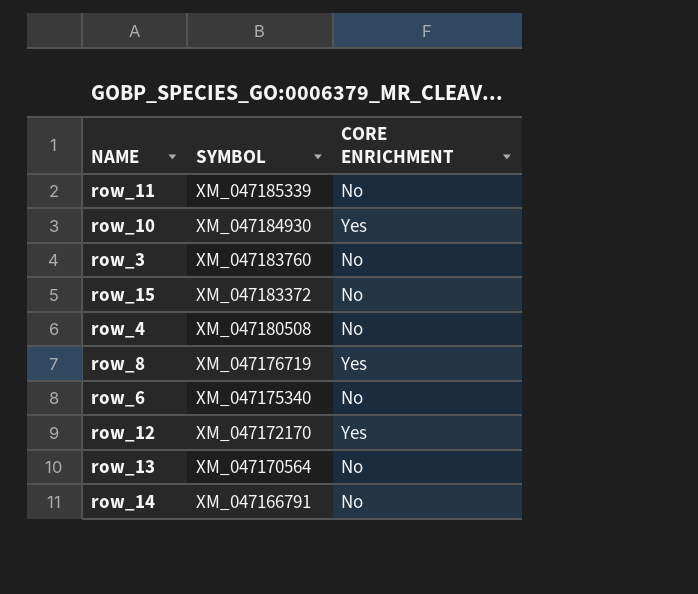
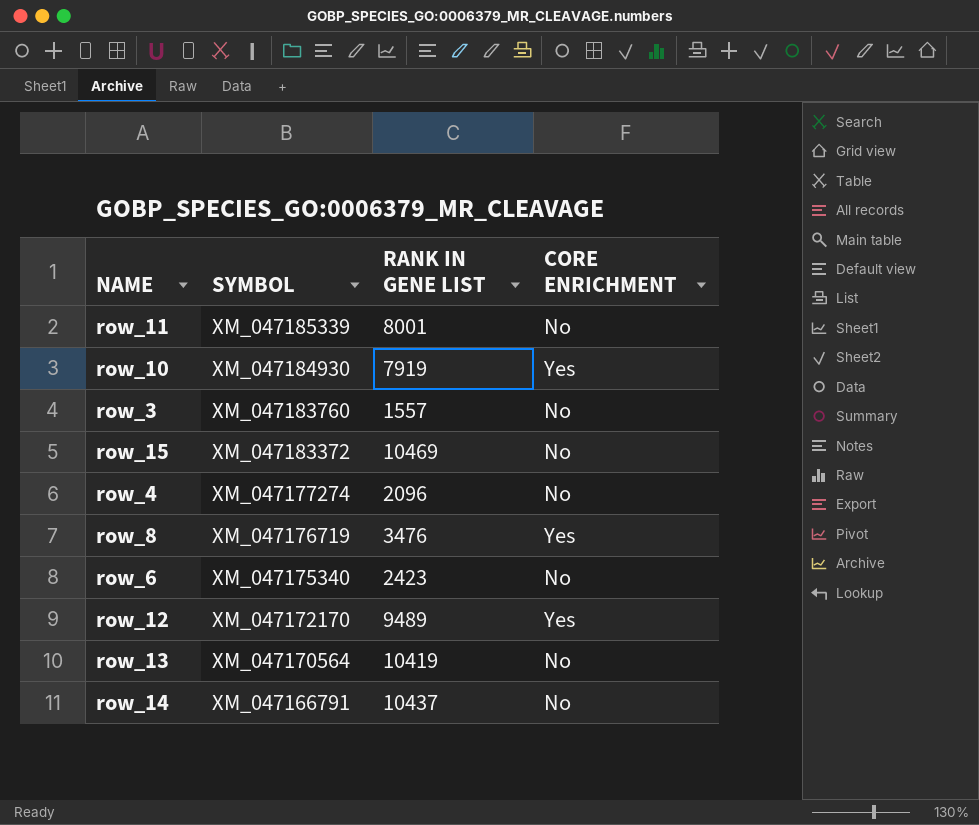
column RANK IN GENE LIST | position: none -> 3
row_4 | SYMBOL: XM_047180508 -> XM_047177274

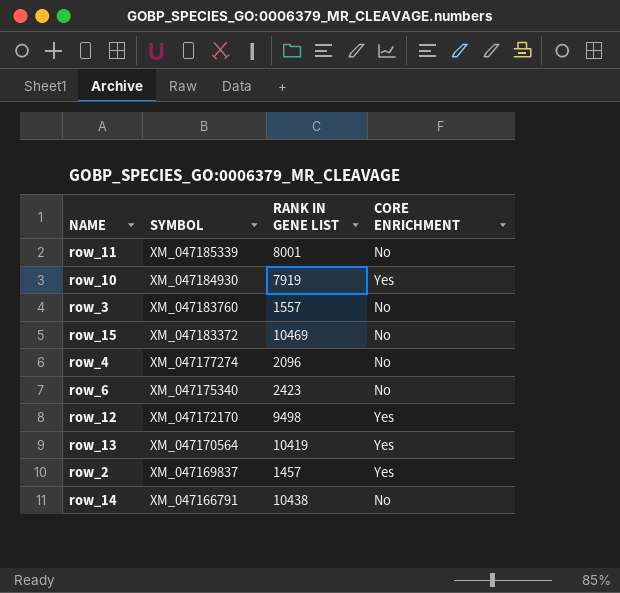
row row_8: XM_047176719 | 3476 | Yes -> none
row_12 | RANK IN GENE LIST: 9489 -> 9498
row_13 | CORE ENRICHMENT: No -> Yes
row row_2: none -> XM_047169837 | 1457 | Yes
row_14 | RANK IN GENE LIST: 10437 -> 10438

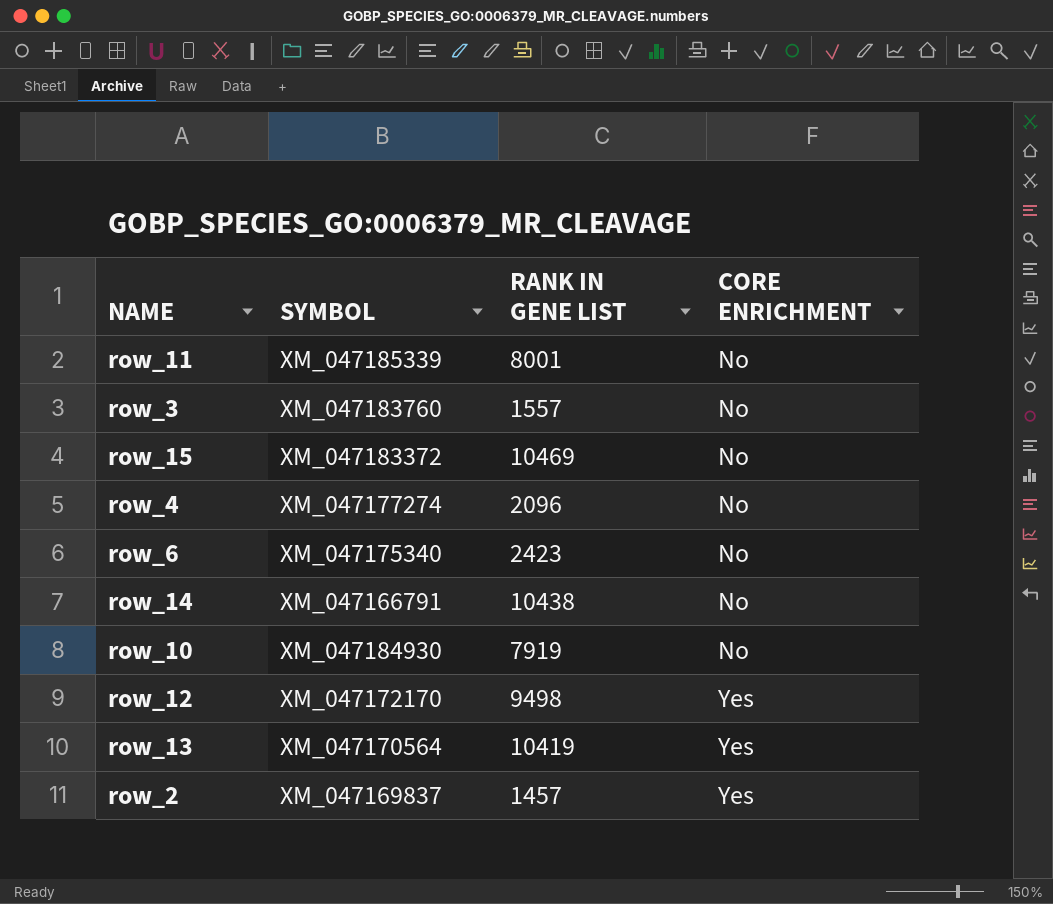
row order: SYMBOL descending -> CORE ENRICHMENT ascending
row_10 | CORE ENRICHMENT: Yes -> No

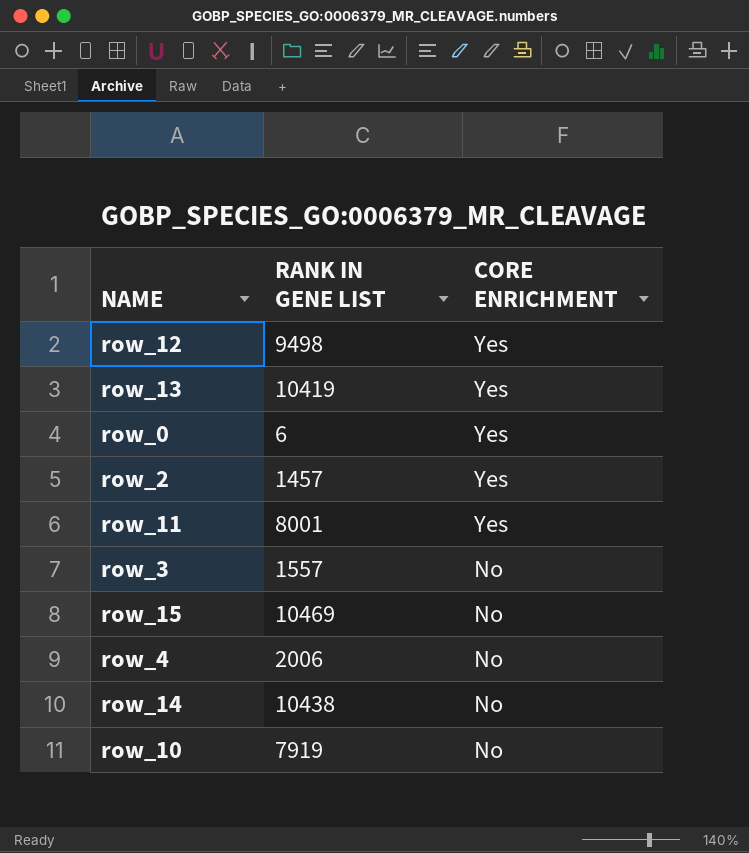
row order: CORE ENRICHMENT ascending -> CORE ENRICHMENT descending
column SYMBOL | position: 2 -> none
row row_6: XM_047175340 | 2423 | No -> none
row row_0: none -> 6 | Yes
row_11 | CORE ENRICHMENT: No -> Yes
row_4 | RANK IN GENE LIST: 2096 -> 2006

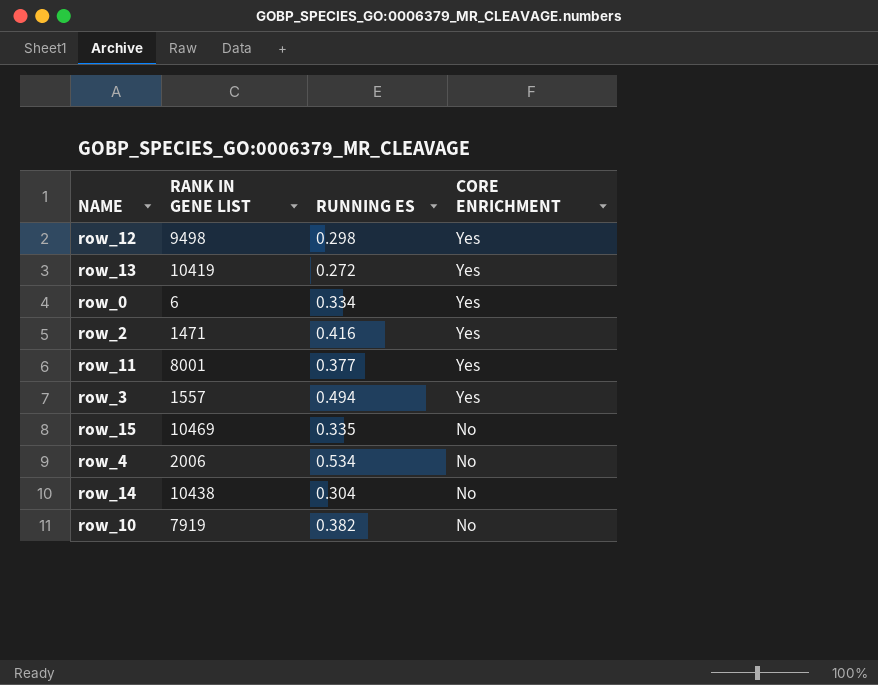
column RUNNING ES | position: none -> 3
row_2 | RANK IN GENE LIST: 1457 -> 1471
row_3 | CORE ENRICHMENT: No -> Yes

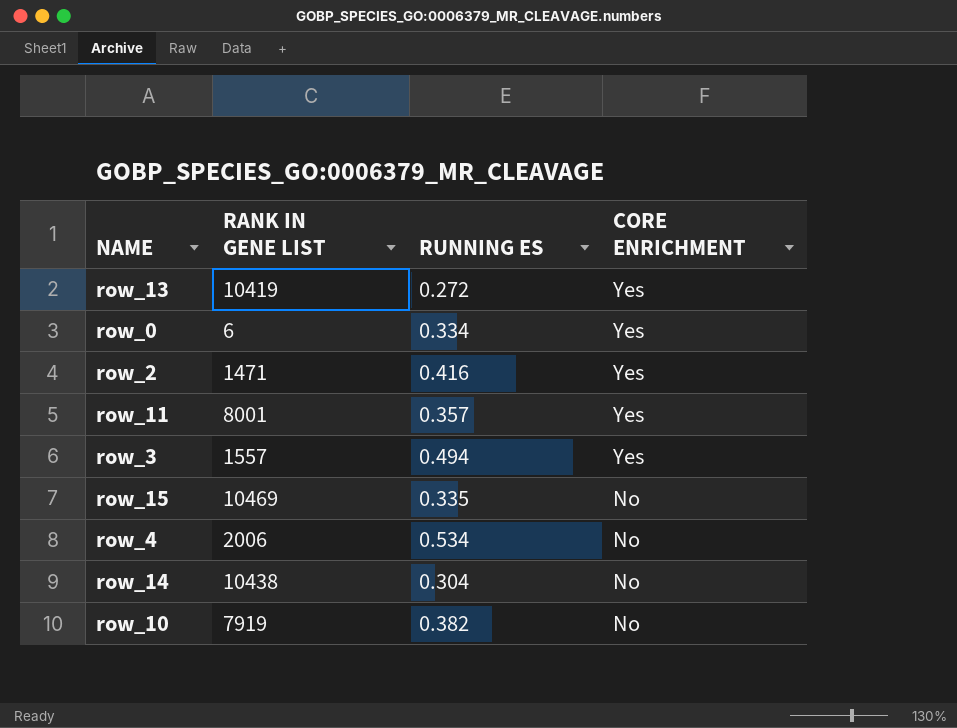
row row_12: 9498 | 0.298 | Yes -> none
row_11 | RUNNING ES: 0.377 -> 0.357

